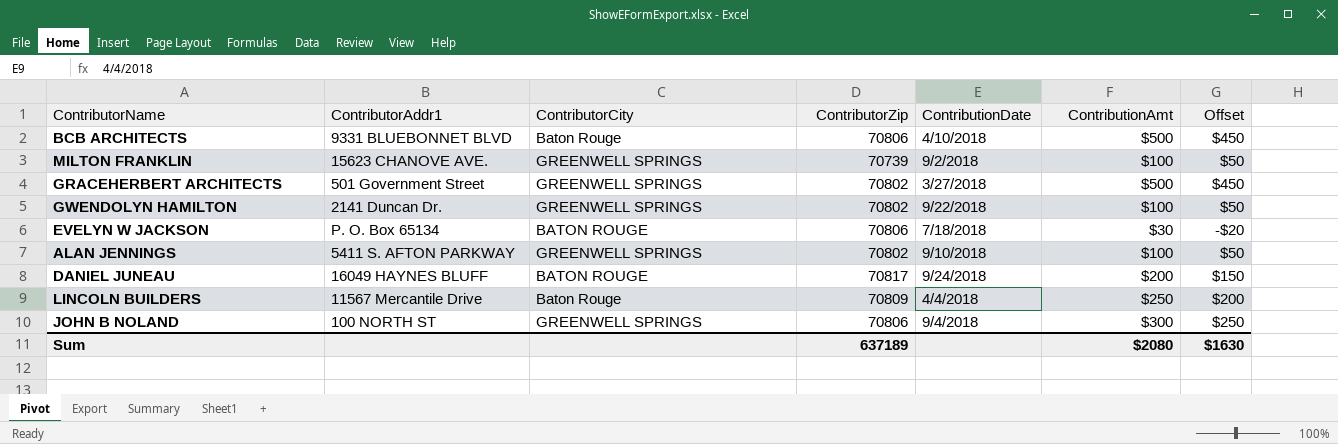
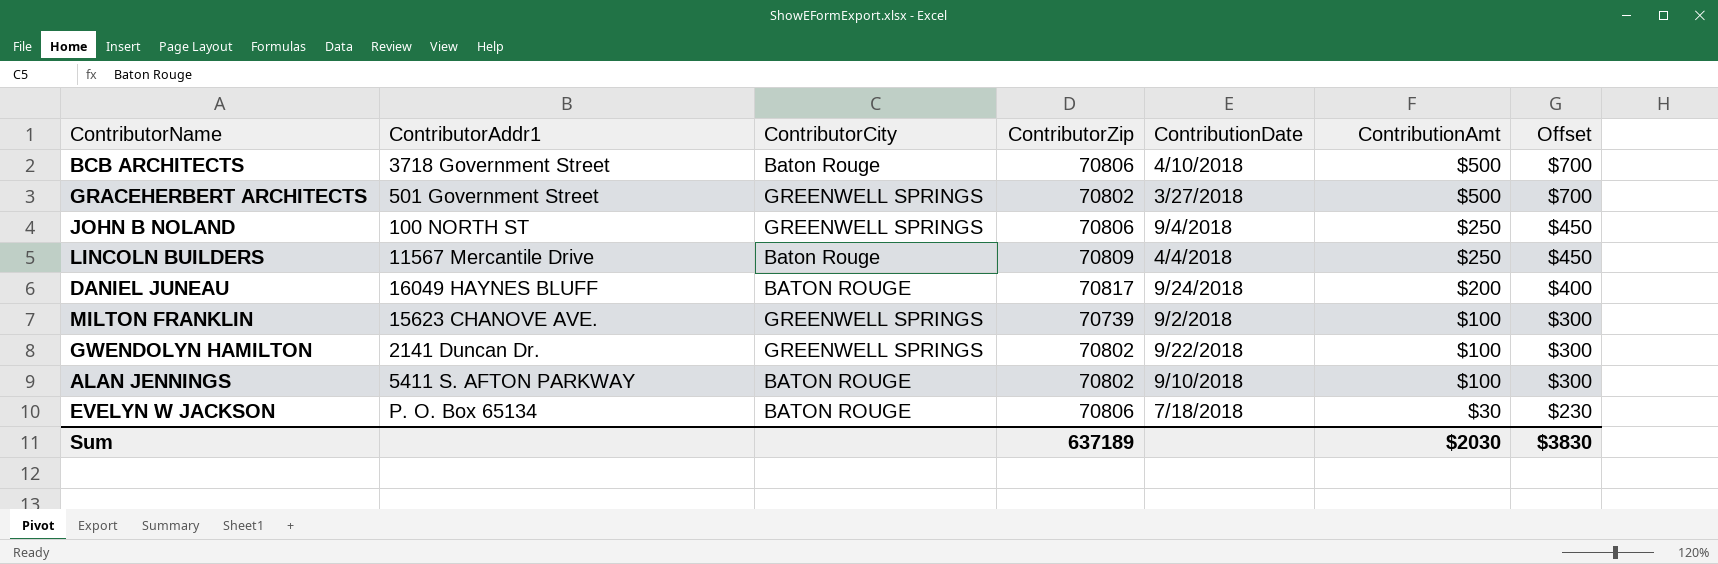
row order: none -> ContributionAmt descending
column Offset | formula: [ContributionAmt] - 50 -> [ContributionAmt] + 200
BCB ARCHITECTS | ContributorAddr1: 9331 BLUEBONNET BLVD -> 3718 Government Street
JOHN B NOLAND | ContributionAmt: $300 -> $250
ALAN JENNINGS | ContributorCity: GREENWELL SPRINGS -> BATON ROUGE
Sum | ContributionAmt: $2080 -> $2030
Sum | Offset: $1630 -> $3830

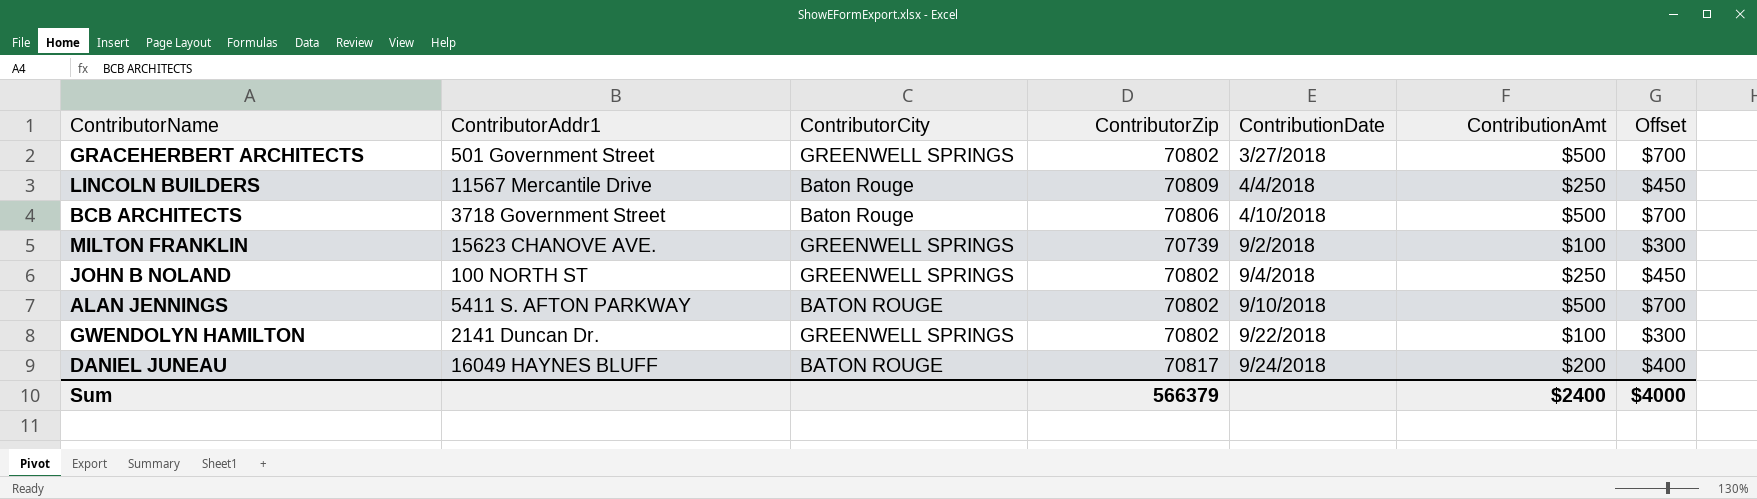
row order: ContributionAmt descending -> ContributionDate ascending
row EVELYN W JACKSON: P. O. Box 65134 | BATON ROUGE | 70806 | 7/18/2018 | $30 | $230 -> none
JOHN B NOLAND | ContributorZip: 70806 -> 70802
ALAN JENNINGS | ContributionAmt: $100 -> $500
ALAN JENNINGS | Offset: $300 -> $700
Sum | ContributorZip: 637189 -> 566379
Sum | ContributionAmt: $2030 -> $2400
Sum | Offset: $3830 -> $4000

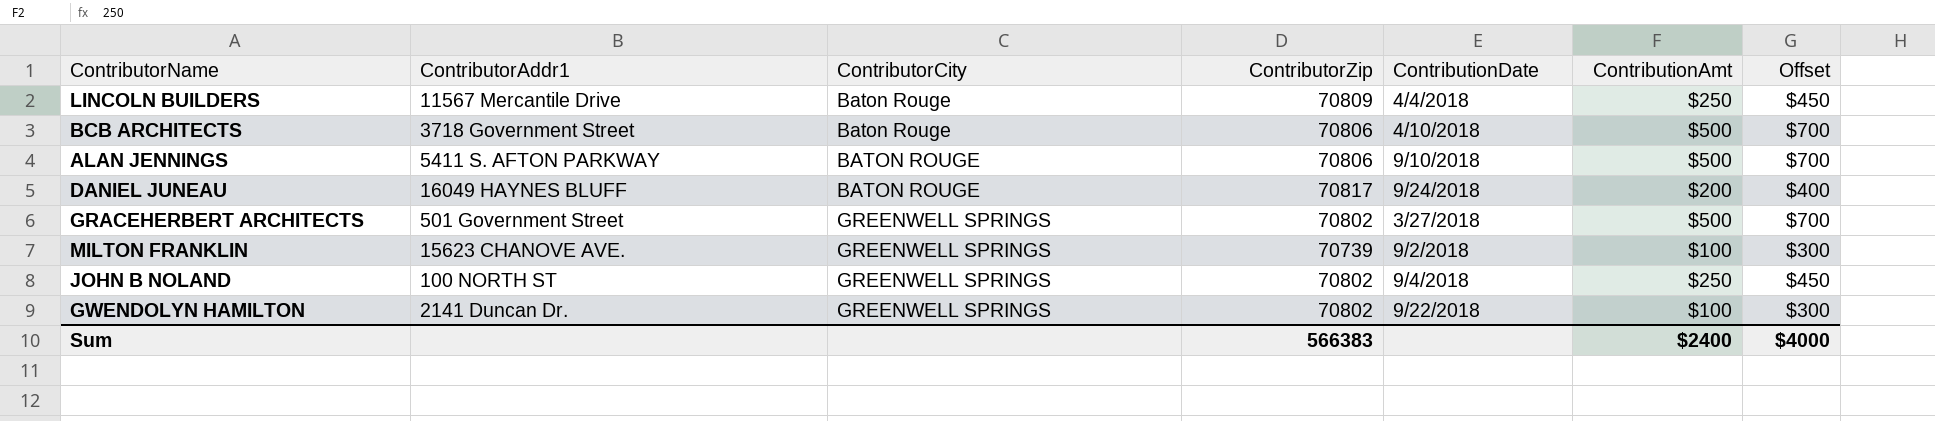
row order: ContributionDate ascending -> ContributorCity ascending
ALAN JENNINGS | ContributorZip: 70802 -> 70806
Sum | ContributorZip: 566379 -> 566383

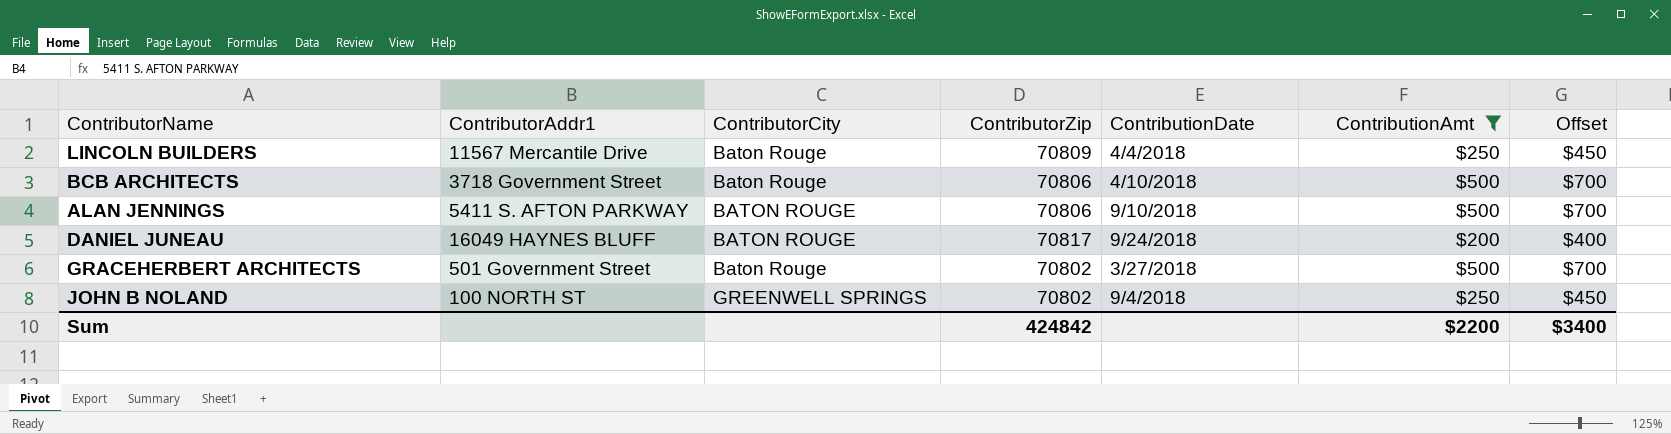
filter: none -> ContributionAmt != $100
GRACEHERBERT ARCHITECTS | ContributorCity: GREENWELL SPRINGS -> Baton Rouge
Sum | ContributorZip: 566383 -> 424842
Sum | ContributionAmt: $2400 -> $2200
Sum | Offset: $4000 -> $3400

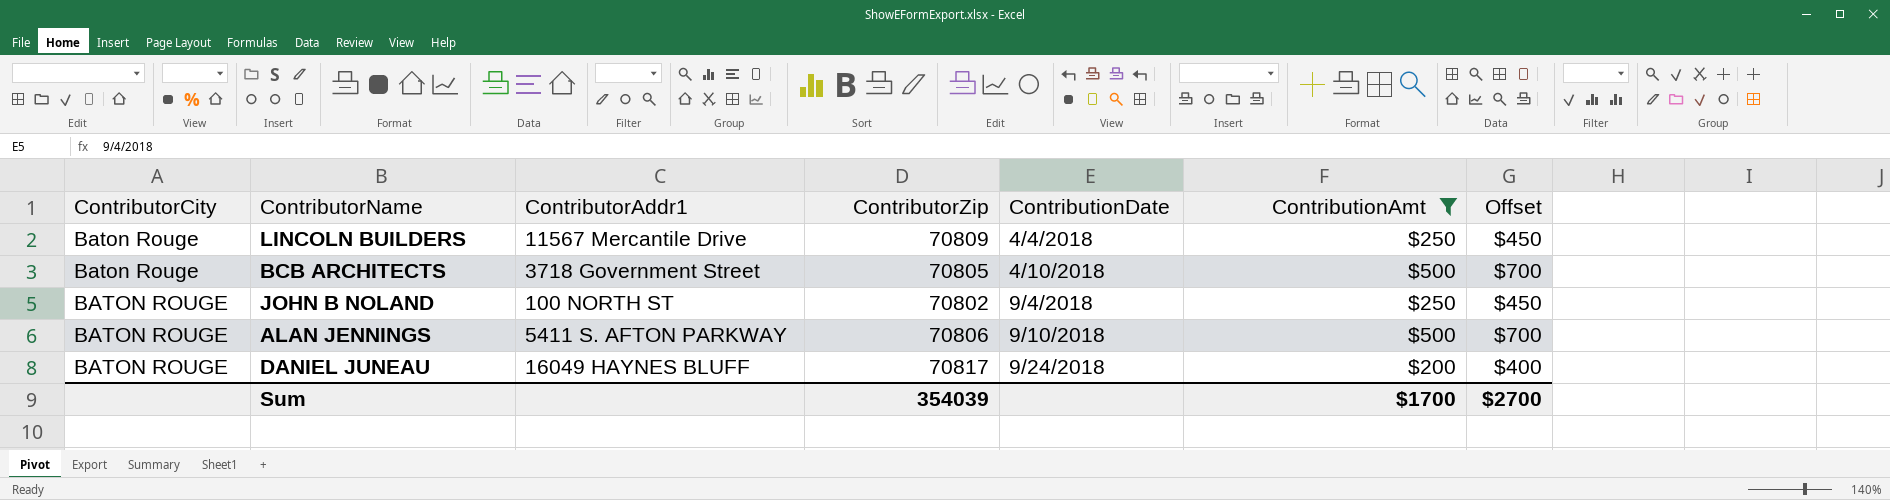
row order: ContributorCity ascending -> ContributionDate ascending
column ContributorCity | position: 3 -> 1
row GRACEHERBERT ARCHITECTS: 501 Government Street | Baton Rouge | 70802 | 3/27/2018 | $500 | $700 -> none
BCB ARCHITECTS | ContributorZip: 70806 -> 70805
JOHN B NOLAND | ContributorCity: GREENWELL SPRINGS -> BATON ROUGE
Sum | ContributorZip: 424842 -> 354039
Sum | ContributionAmt: $2200 -> $1700
Sum | Offset: $3400 -> $2700

